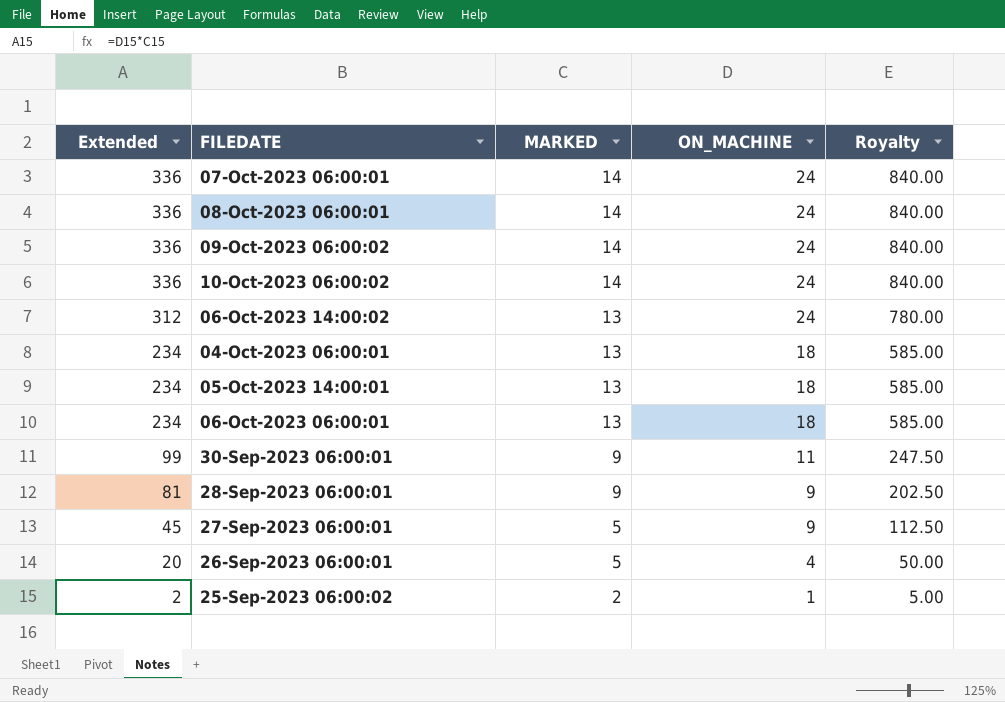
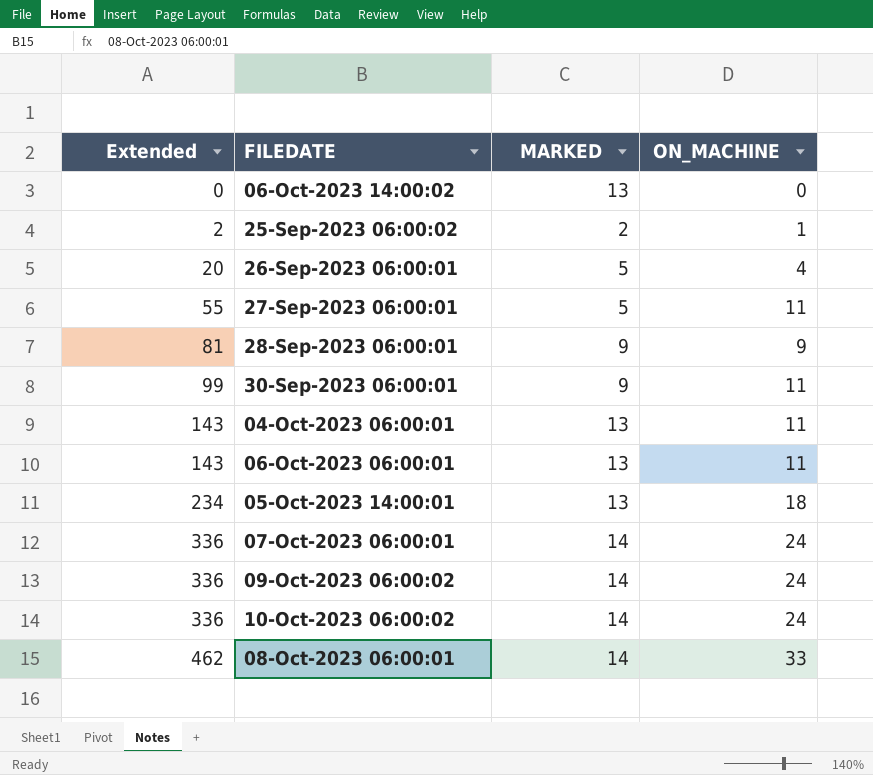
row order: Extended descending -> Extended ascending
column Royalty | formula: [Extended] * 2.5 -> none
06-Oct-2023 14:00:02 | Extended: 312 -> 0
06-Oct-2023 14:00:02 | ON_MACHINE: 24 -> 0
27-Sep-2023 06:00:01 | Extended: 45 -> 55
27-Sep-2023 06:00:01 | ON_MACHINE: 9 -> 11
04-Oct-2023 06:00:01 | Extended: 234 -> 143
04-Oct-2023 06:00:01 | ON_MACHINE: 18 -> 11
06-Oct-2023 06:00:01 | Extended: 234 -> 143
06-Oct-2023 06:00:01 | ON_MACHINE: 18 -> 11
08-Oct-2023 06:00:01 | Extended: 336 -> 462
08-Oct-2023 06:00:01 | ON_MACHINE: 24 -> 33

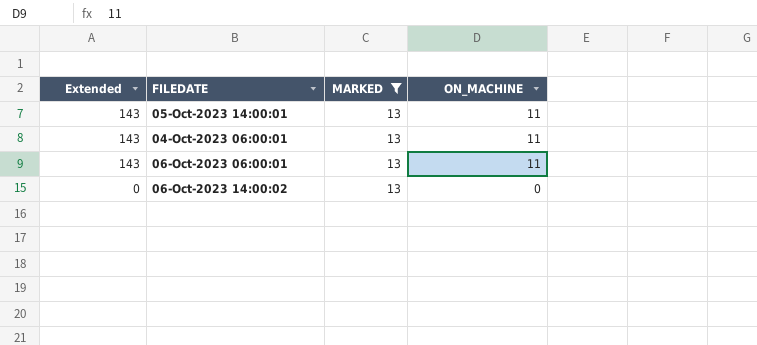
filter: none -> MARKED = 13
row order: Extended ascending -> Extended descending
05-Oct-2023 14:00:01 | Extended: 234 -> 143
05-Oct-2023 14:00:01 | ON_MACHINE: 18 -> 11

